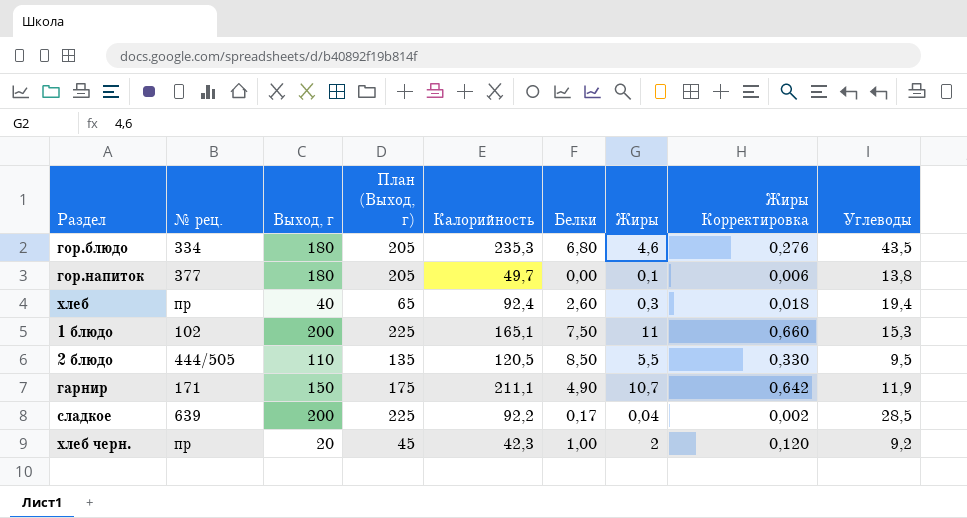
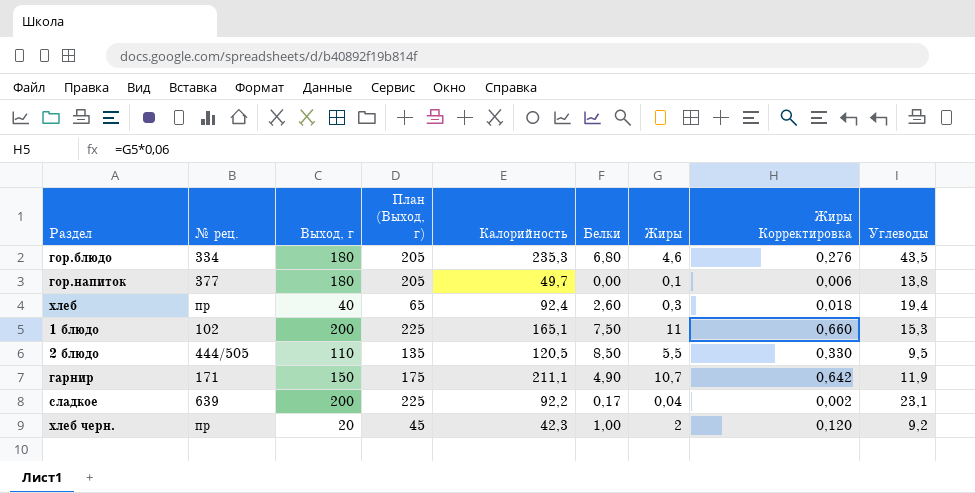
сладкое | Углеводы: 28,5 -> 23,1

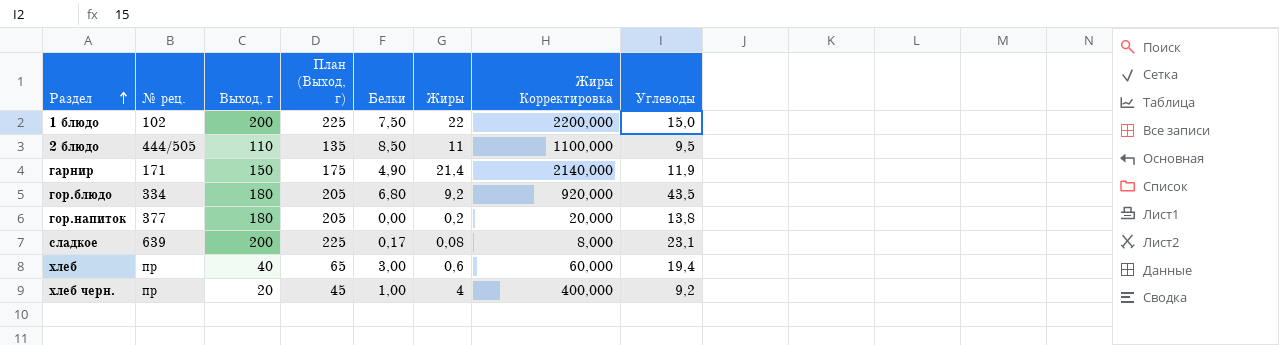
row order: none -> Раздел ascending
column Калорийность | position: 5 -> none
column Жиры Корректировка | formula: [Жиры] * 0,06 -> [Жиры] * 100
1 блюдо | Жиры: 11 -> 22
1 блюдо | Углеводы: 15,3 -> 15,0
2 блюдо | Жиры: 5,5 -> 11
гарнир | Жиры: 10,7 -> 21,4
гор.блюдо | Жиры: 4,6 -> 9,2
гор.напиток | Жиры: 0,1 -> 0,2
сладкое | Жиры: 0,04 -> 0,08
хлеб | Белки: 2,60 -> 3,00
хлеб | Жиры: 0,3 -> 0,6
хлеб черн. | Жиры: 2 -> 4

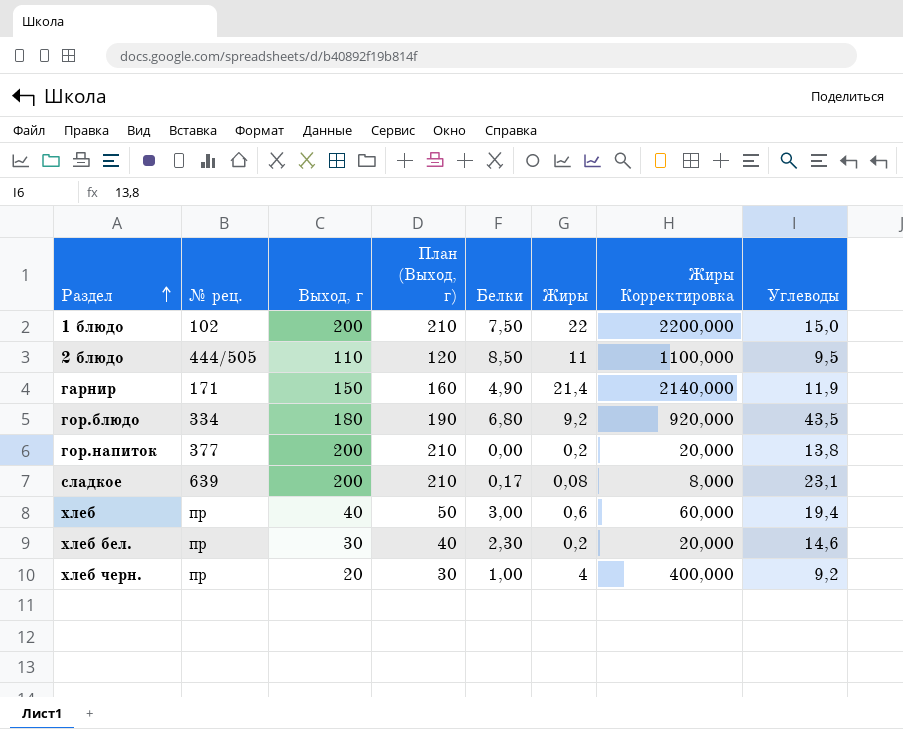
column План (Выход, г) | formula: [Выход, г] + 25 -> [Выход, г] + 10
гор.напиток | Выход, г: 180 -> 200
row хлеб бел.: none -> пр | 30 | 40 | 2,30 | 0,2 | 20,000 | 14,6

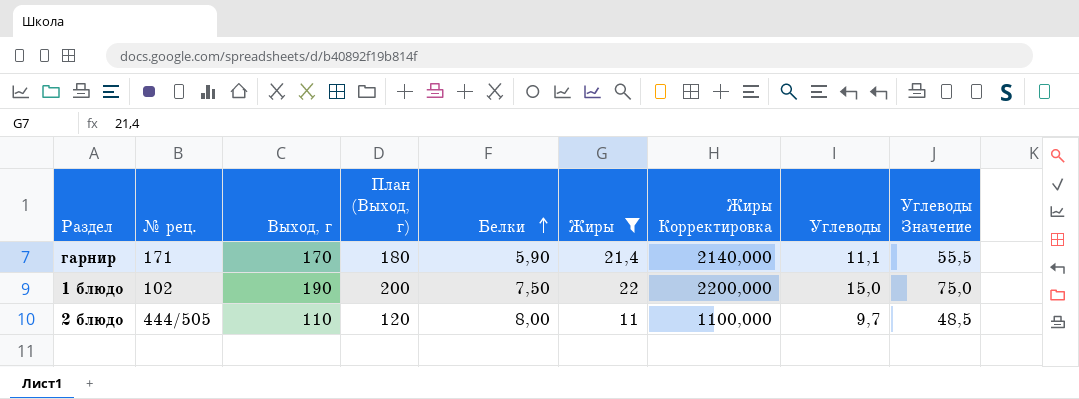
filter: none -> Жиры >= 11
row order: Раздел ascending -> Белки ascending
column Углеводы Значение | formula: none -> [Углеводы] * 5
гарнир | Выход, г: 150 -> 170
гарнир | План (Выход, г): 160 -> 180
гарнир | Белки: 4,90 -> 5,90
гарнир | Углеводы: 11,9 -> 11,1
1 блюдо | Выход, г: 200 -> 190
1 блюдо | План (Выход, г): 210 -> 200
2 блюдо | Белки: 8,50 -> 8,00
2 блюдо | Углеводы: 9,5 -> 9,7

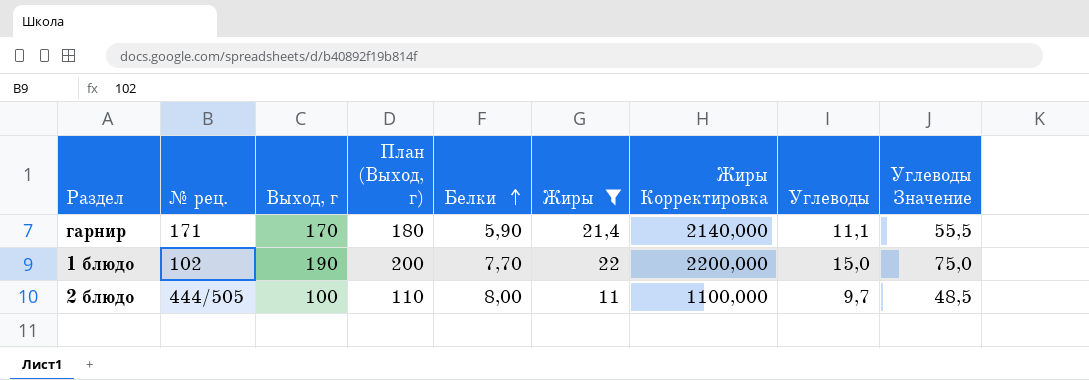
1 блюдо | Белки: 7,50 -> 7,70
2 блюдо | Выход, г: 110 -> 100
2 блюдо | План (Выход, г): 120 -> 110

